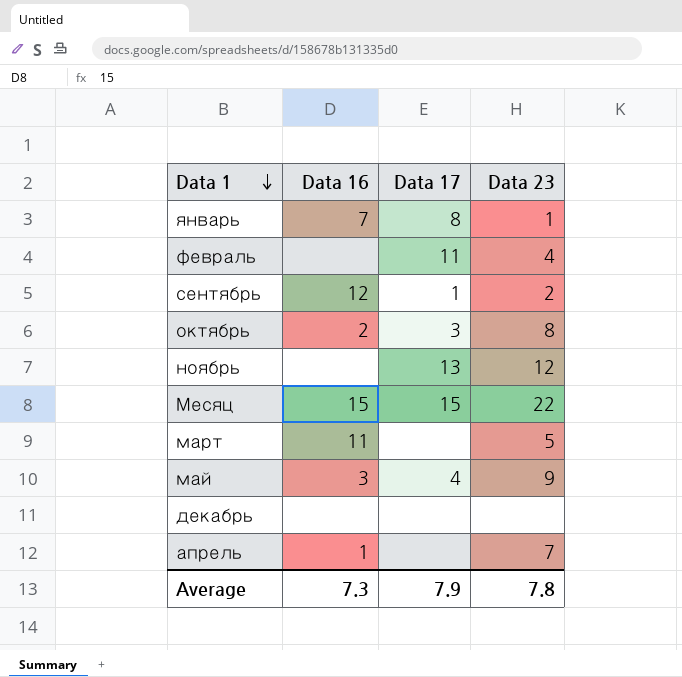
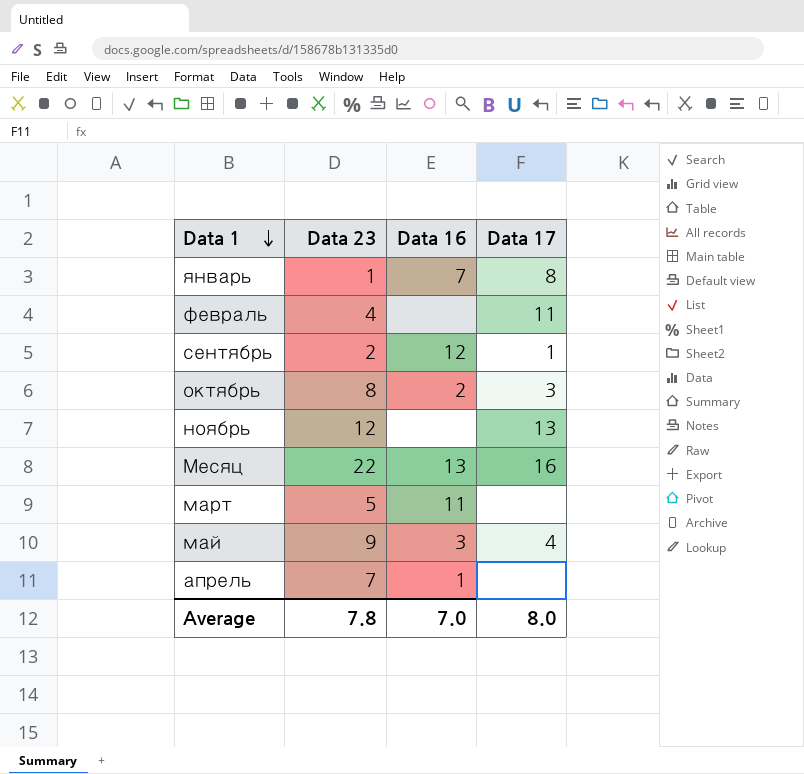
column Data 23 | position: 4 -> 2
row декабрь: none | none | none -> none
Месяц | Data 16: 15 -> 13
Месяц | Data 17: 15 -> 16
Average | Data 16: 7.3 -> 7.0
Average | Data 17: 7.9 -> 8.0

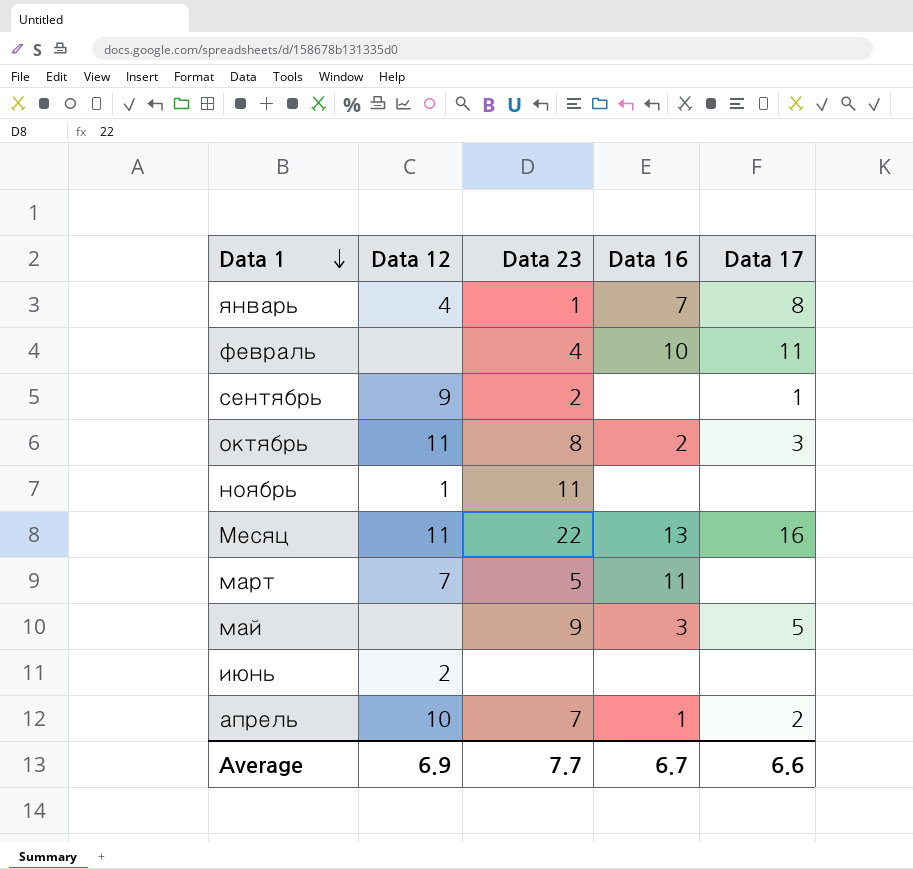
column Data 12 | position: none -> 2
февраль | Data 16: none -> 10
сентябрь | Data 16: 12 -> none
ноябрь | Data 23: 12 -> 11
ноябрь | Data 17: 13 -> none
май | Data 17: 4 -> 5
row июнь: none -> 2 | none | none | none
апрель | Data 17: none -> 2
Average | Data 23: 7.8 -> 7.7
Average | Data 16: 7.0 -> 6.7
Average | Data 17: 8.0 -> 6.6

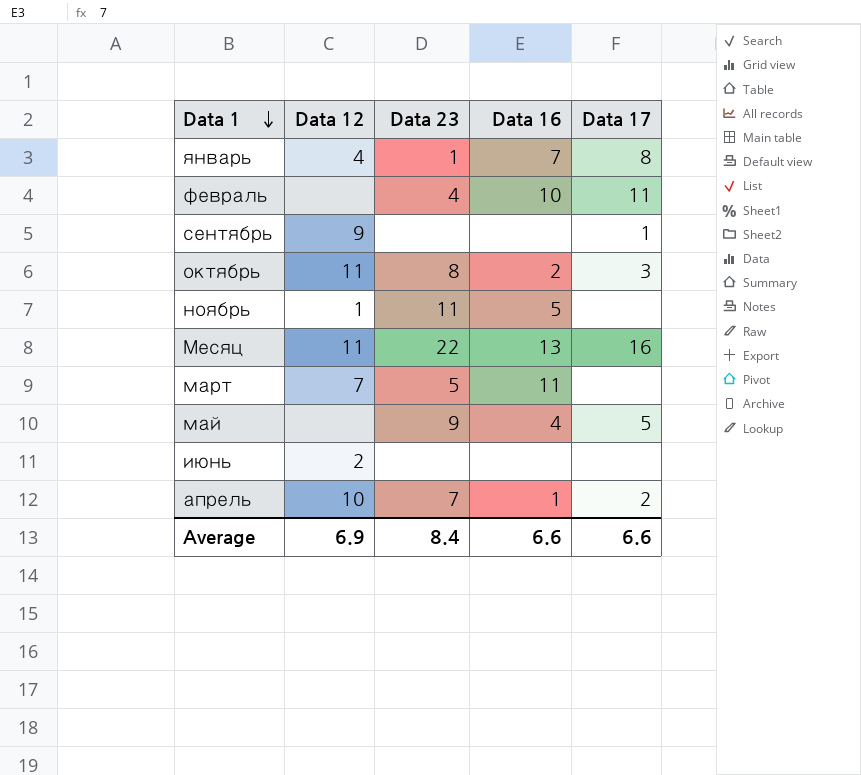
сентябрь | Data 23: 2 -> none
ноябрь | Data 16: none -> 5
май | Data 16: 3 -> 4
Average | Data 23: 7.7 -> 8.4
Average | Data 16: 6.7 -> 6.6

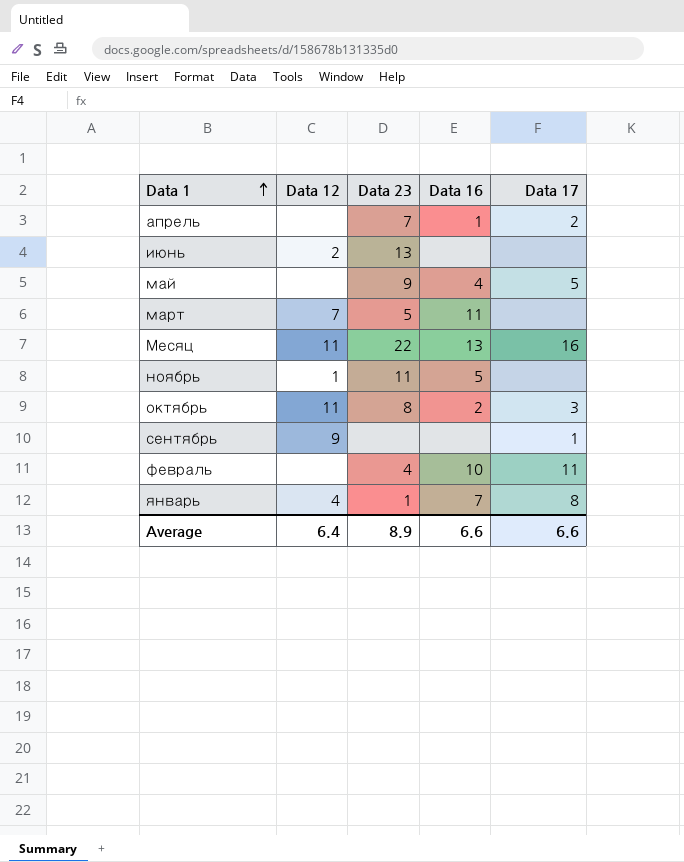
row order: Data 1 descending -> Data 1 ascending
апрель | Data 12: 10 -> none
июнь | Data 23: none -> 13
Average | Data 12: 6.9 -> 6.4
Average | Data 23: 8.4 -> 8.9

